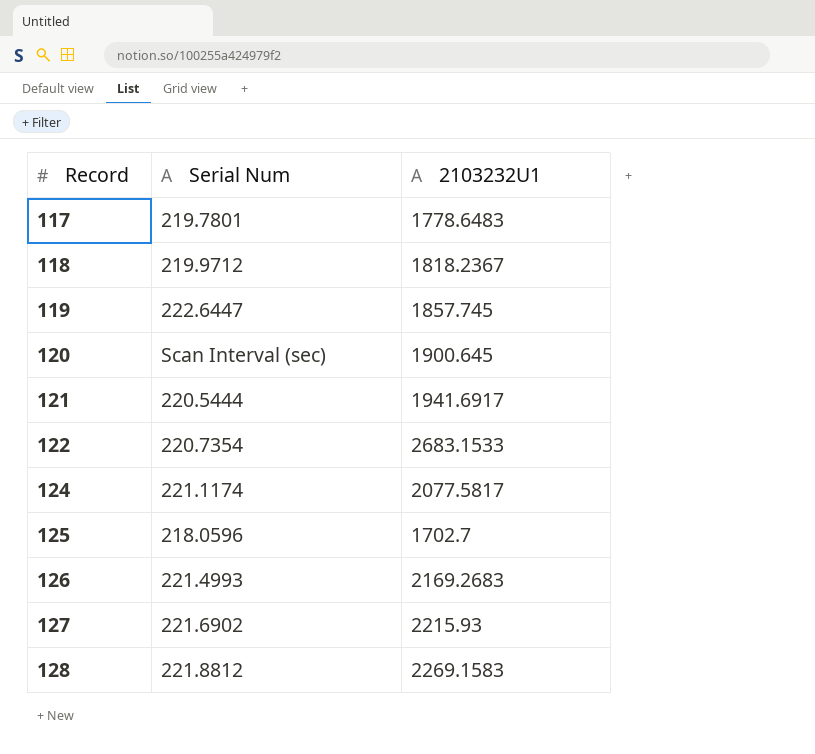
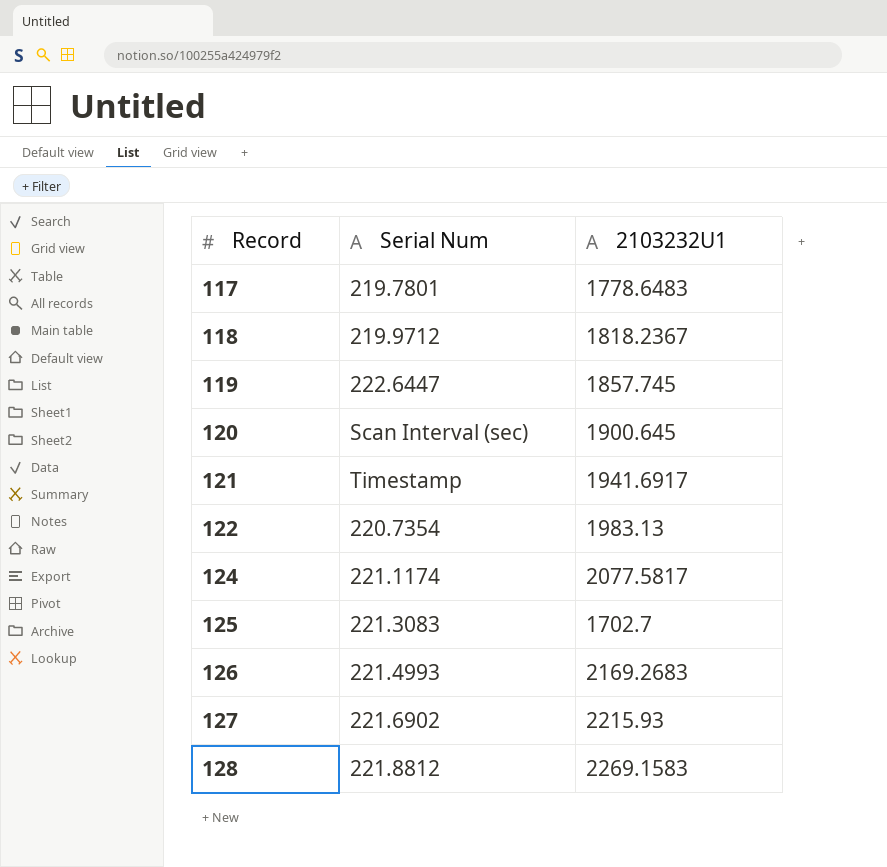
121 | Serial Num: 220.5444 -> Timestamp
122 | 2103232U1: 2683.1533 -> 1983.13
125 | Serial Num: 218.0596 -> 221.3083

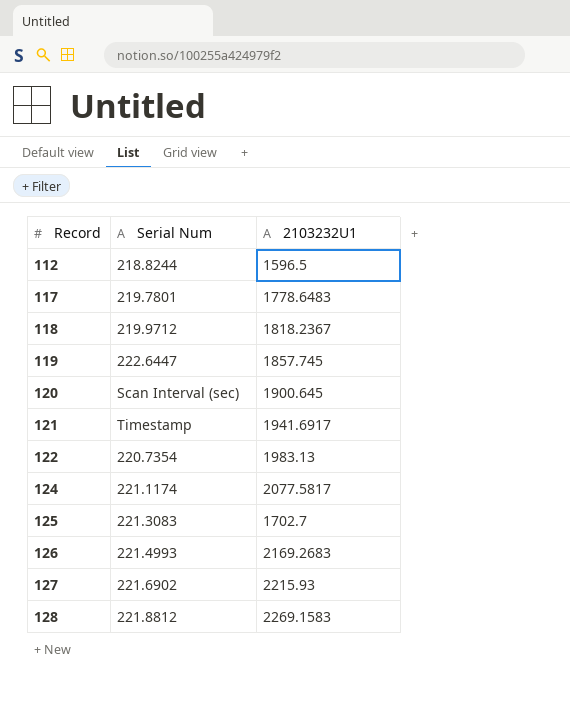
row 112: none -> 218.8244 | 1596.5

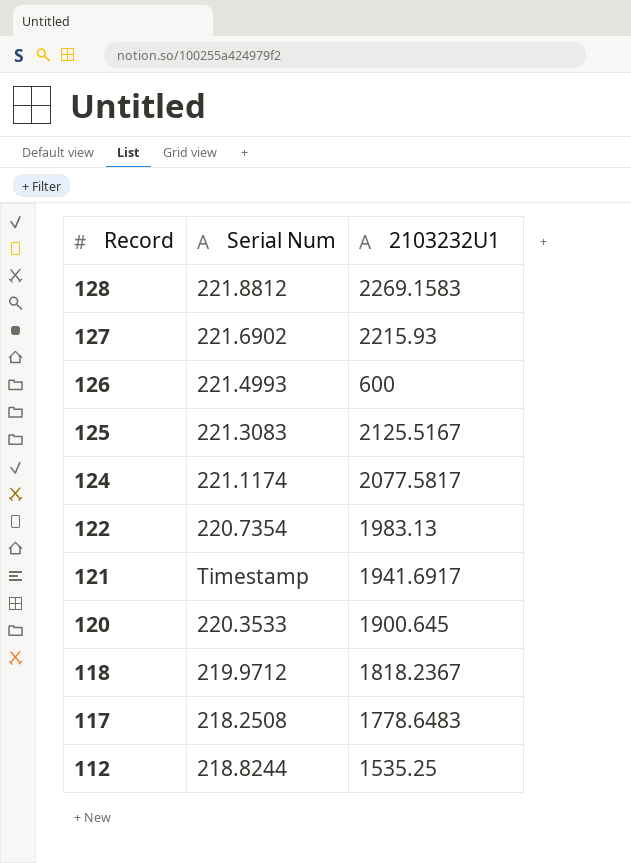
row order: Record ascending -> Record descending
row 119: 222.6447 | 1857.745 -> none
126 | 2103232U1: 2169.2683 -> 600
125 | 2103232U1: 1702.7 -> 2125.5167
120 | Serial Num: Scan Interval (sec) -> 220.3533
117 | Serial Num: 219.7801 -> 218.2508
112 | 2103232U1: 1596.5 -> 1535.25

